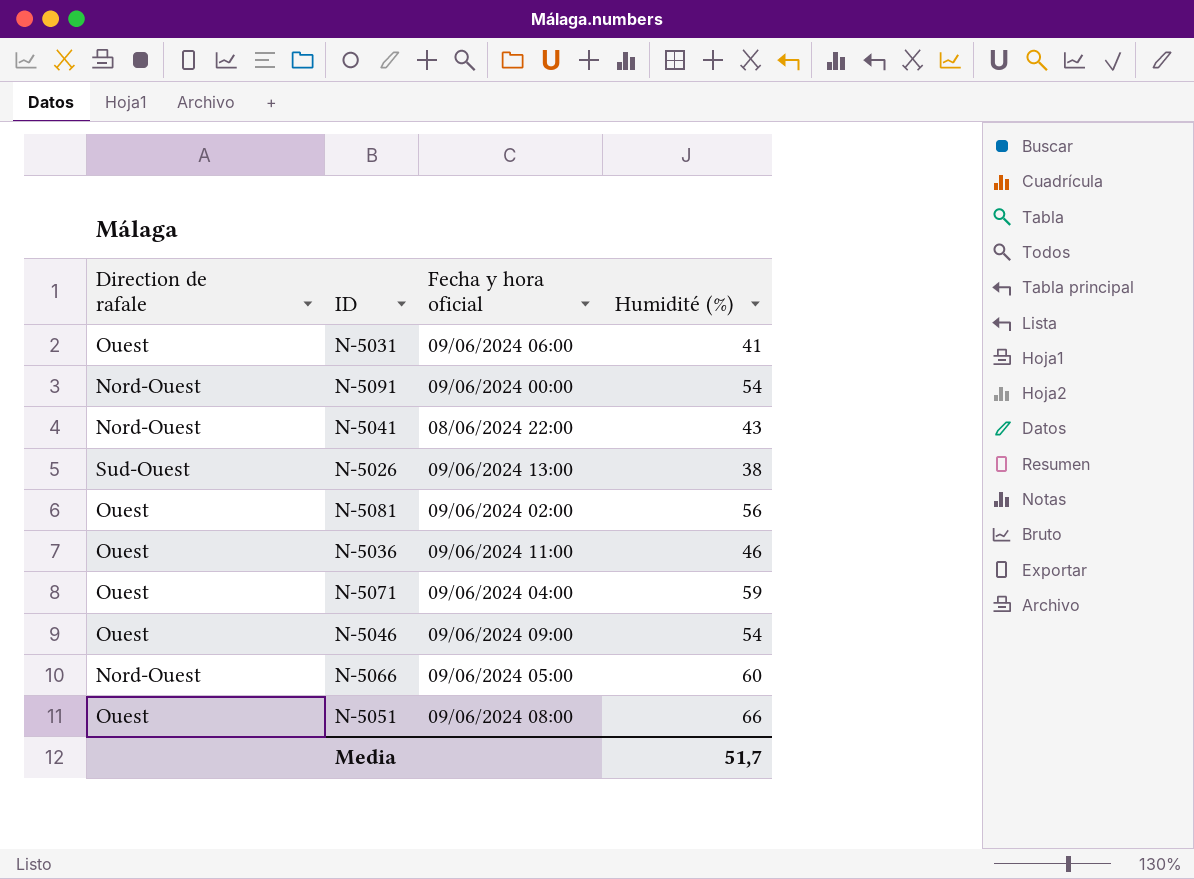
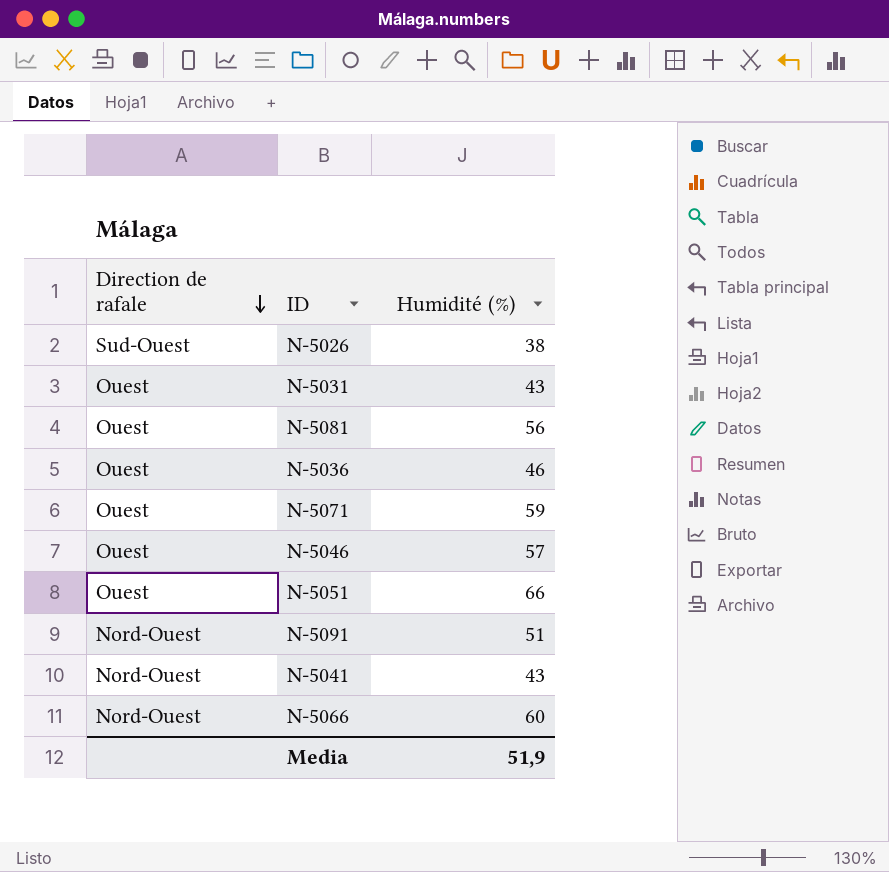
row order: none -> Direction de rafale descending
column Fecha y hora oficial | position: 3 -> none
N-5031 | Humidité (%): 41 -> 43
N-5046 | Humidité (%): 54 -> 57
N-5091 | Humidité (%): 54 -> 51
Media | Humidité (%): 51,7 -> 51,9

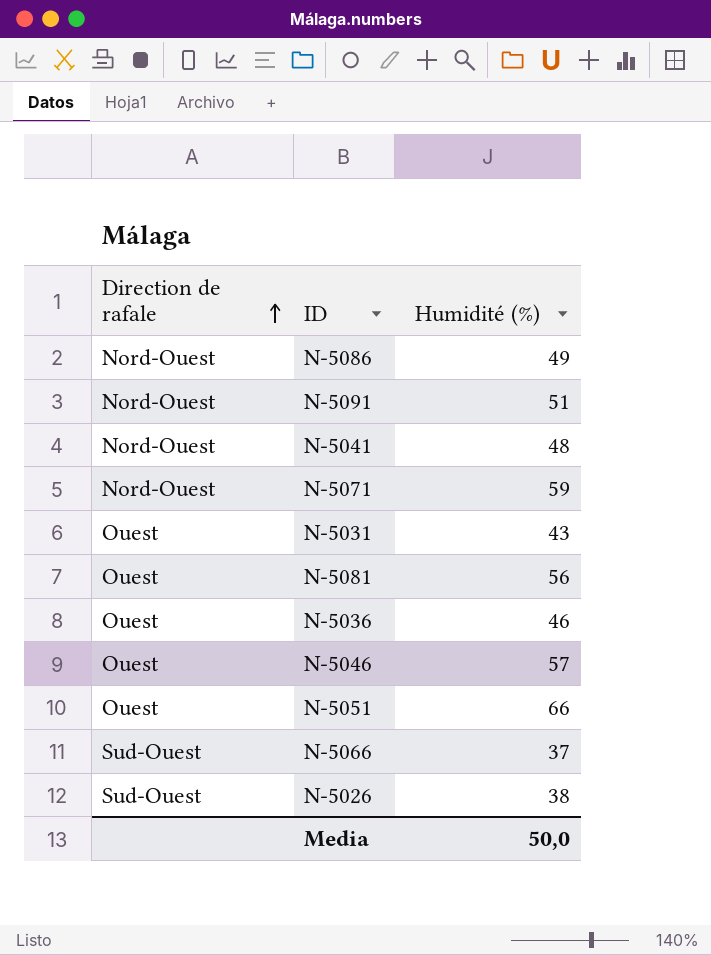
row order: Direction de rafale descending -> Direction de rafale ascending
row N-5086: none -> Nord-Ouest | 49
N-5041 | Humidité (%): 43 -> 48
N-5071 | Direction de rafale: Ouest -> Nord-Ouest
N-5066 | Direction de rafale: Nord-Ouest -> Sud-Ouest
N-5066 | Humidité (%): 60 -> 37
Media | Humidité (%): 51,9 -> 50,0

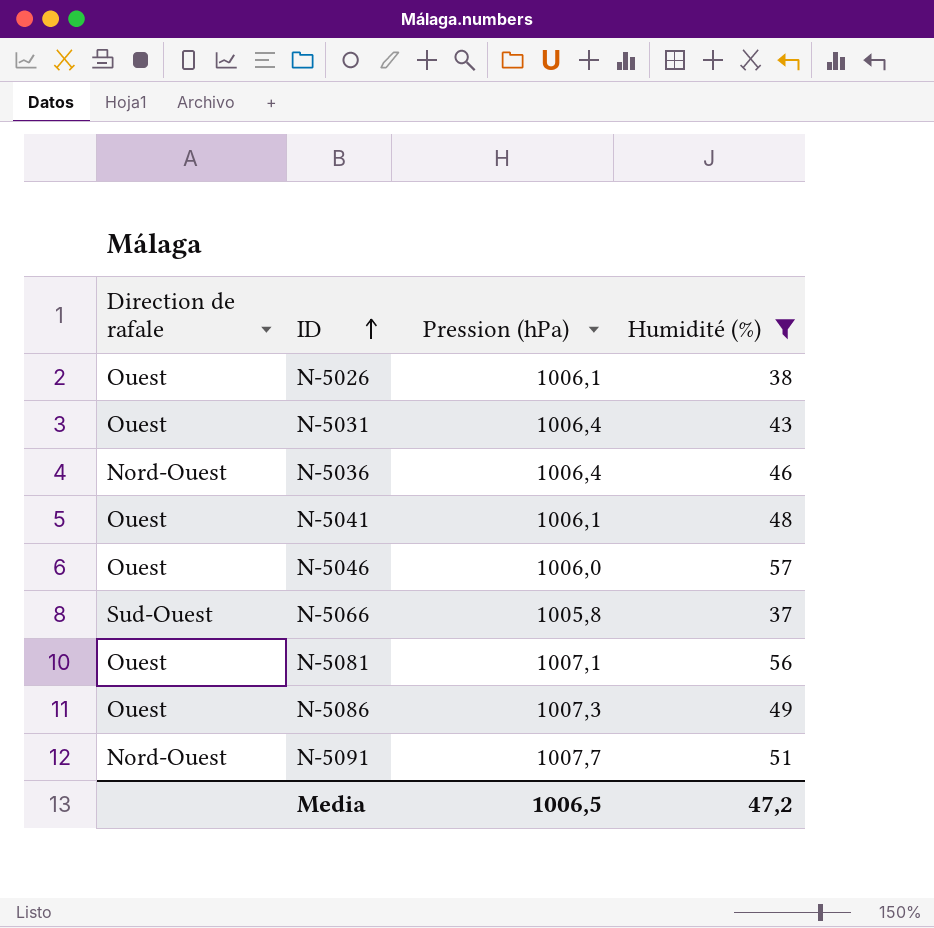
filter: none -> Humidité (%) <= 57
row order: Direction de rafale ascending -> ID ascending
column Pression (hPa) | position: none -> 3
N-5026 | Direction de rafale: Sud-Ouest -> Ouest
N-5036 | Direction de rafale: Ouest -> Nord-Ouest
N-5041 | Direction de rafale: Nord-Ouest -> Ouest
N-5086 | Direction de rafale: Nord-Ouest -> Ouest
Media | Humidité (%): 50,0 -> 47,2

